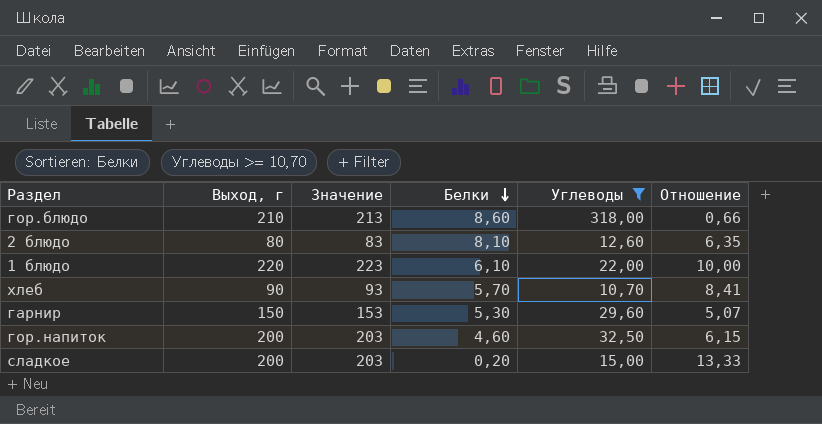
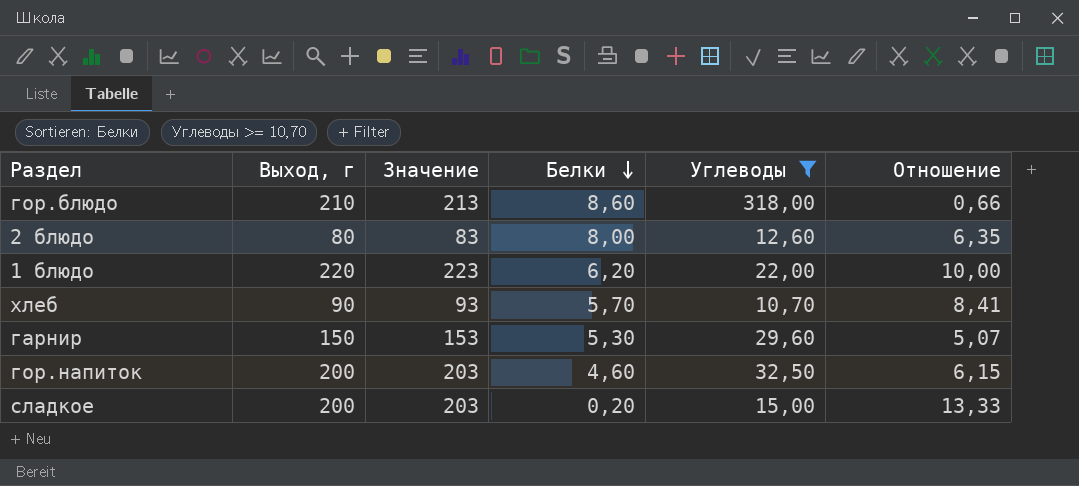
2 блюдо | Белки: 8,10 -> 8,00
1 блюдо | Белки: 6,10 -> 6,20

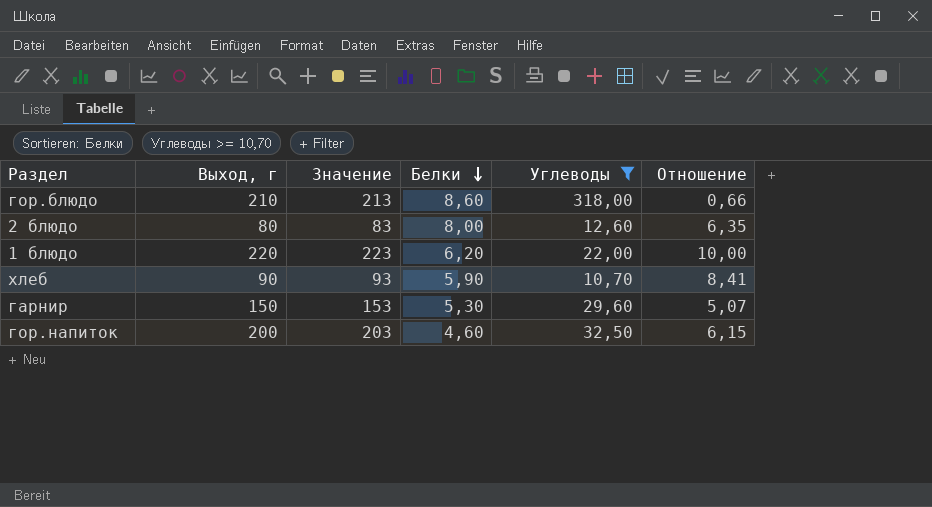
row сладкое: 200 | 203 | 0,20 | 15,00 | 13,33 -> none
хлеб | Белки: 5,70 -> 5,90

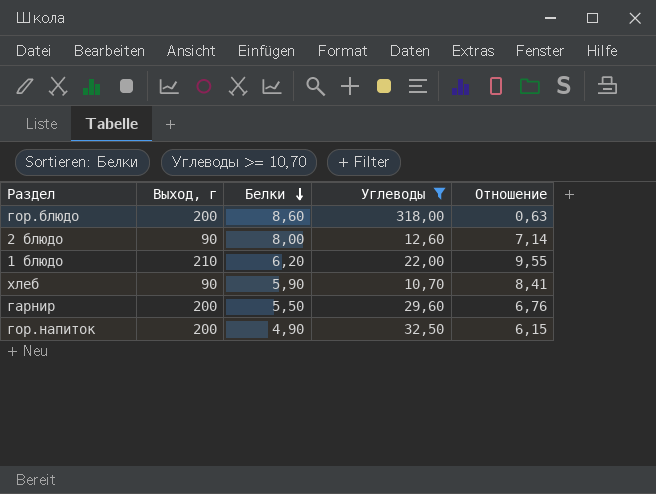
column Значение | formula: [Выход, г] + 3 -> none
гор.блюдо | Выход, г: 210 -> 200
гор.блюдо | Отношение: 0,66 -> 0,63
2 блюдо | Выход, г: 80 -> 90
2 блюдо | Отношение: 6,35 -> 7,14
1 блюдо | Выход, г: 220 -> 210
1 блюдо | Отношение: 10,00 -> 9,55
гарнир | Выход, г: 150 -> 200
гарнир | Белки: 5,30 -> 5,50
гарнир | Отношение: 5,07 -> 6,76
гор.напиток | Белки: 4,60 -> 4,90

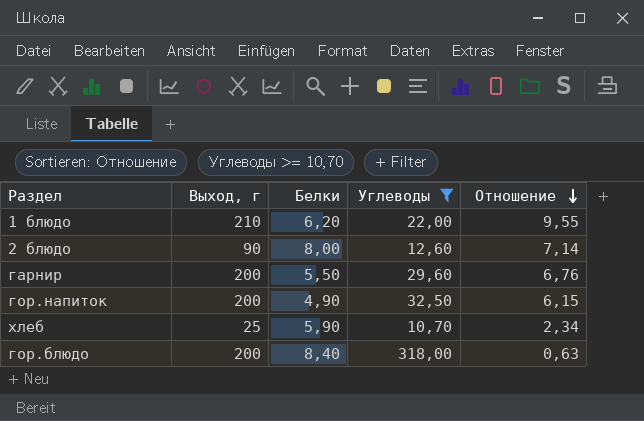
row order: Белки descending -> Отношение descending
хлеб | Выход, г: 90 -> 25
хлеб | Отношение: 8,41 -> 2,34
гор.блюдо | Белки: 8,60 -> 8,40

